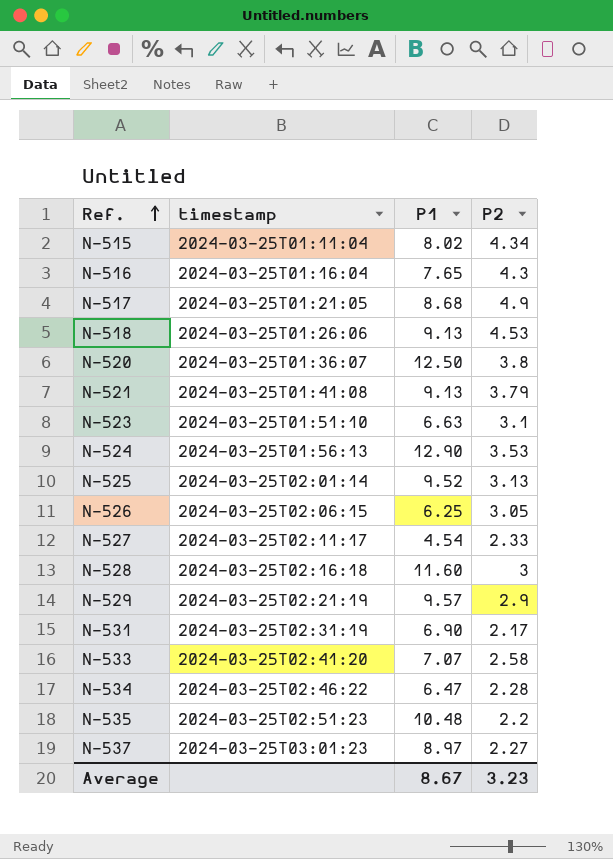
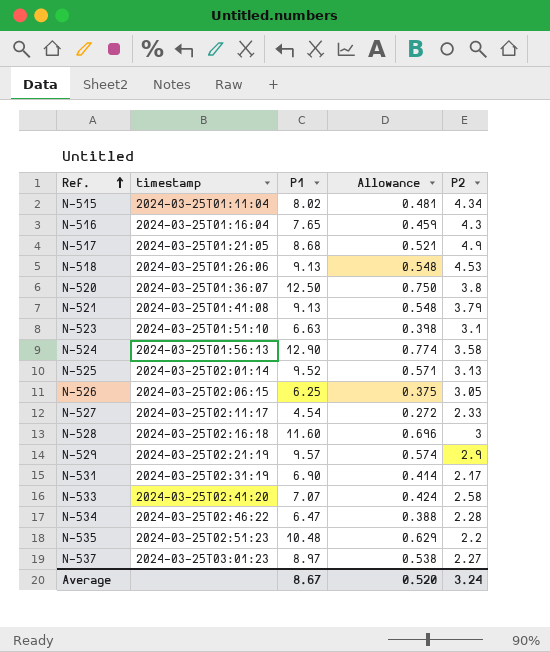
column Allowance | formula: none -> [P1] * 0.06
N-524 | P2: 3.53 -> 3.58
Average | P2: 3.23 -> 3.24

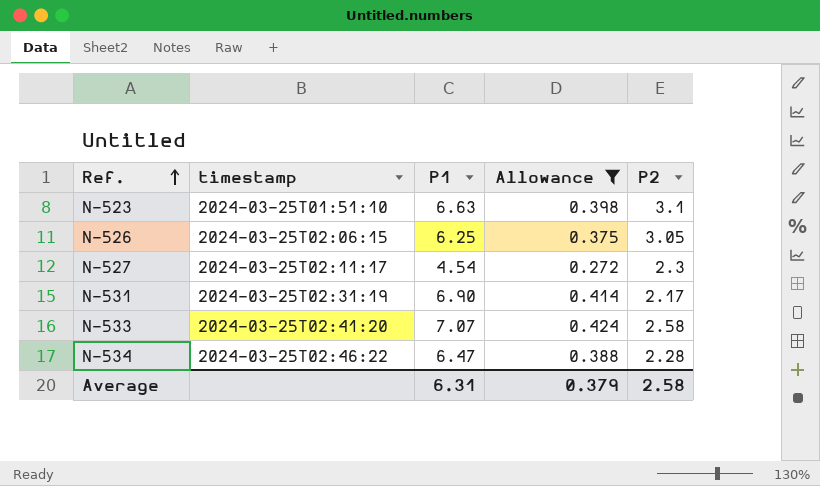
filter: none -> Allowance <= 0.424
N-527 | P2: 2.33 -> 2.3
Average | P1: 8.67 -> 6.31
Average | Allowance: 0.520 -> 0.379
Average | P2: 3.24 -> 2.58

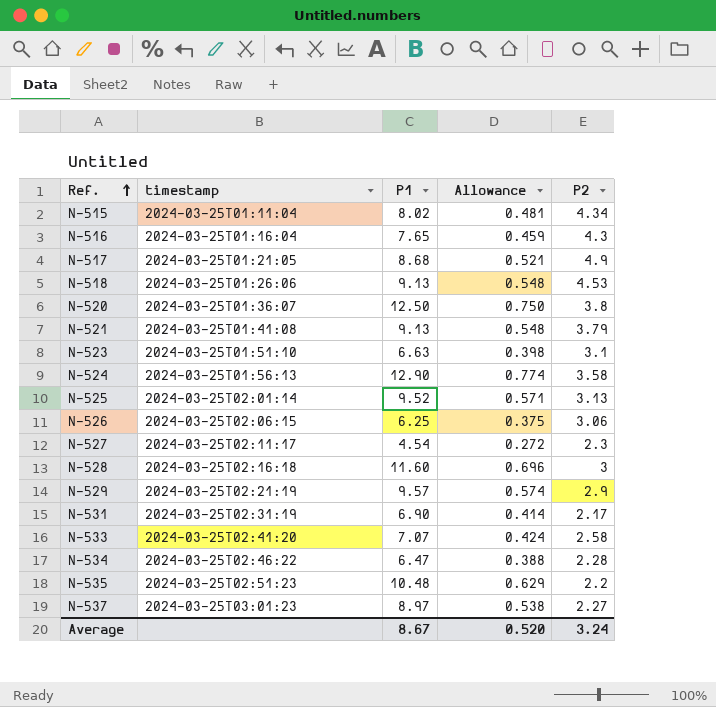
filter: Allowance <= 0.424 -> none
N-526 | P2: 3.05 -> 3.06
Average | P1: 6.31 -> 8.67
Average | Allowance: 0.379 -> 0.520
Average | P2: 2.58 -> 3.24

